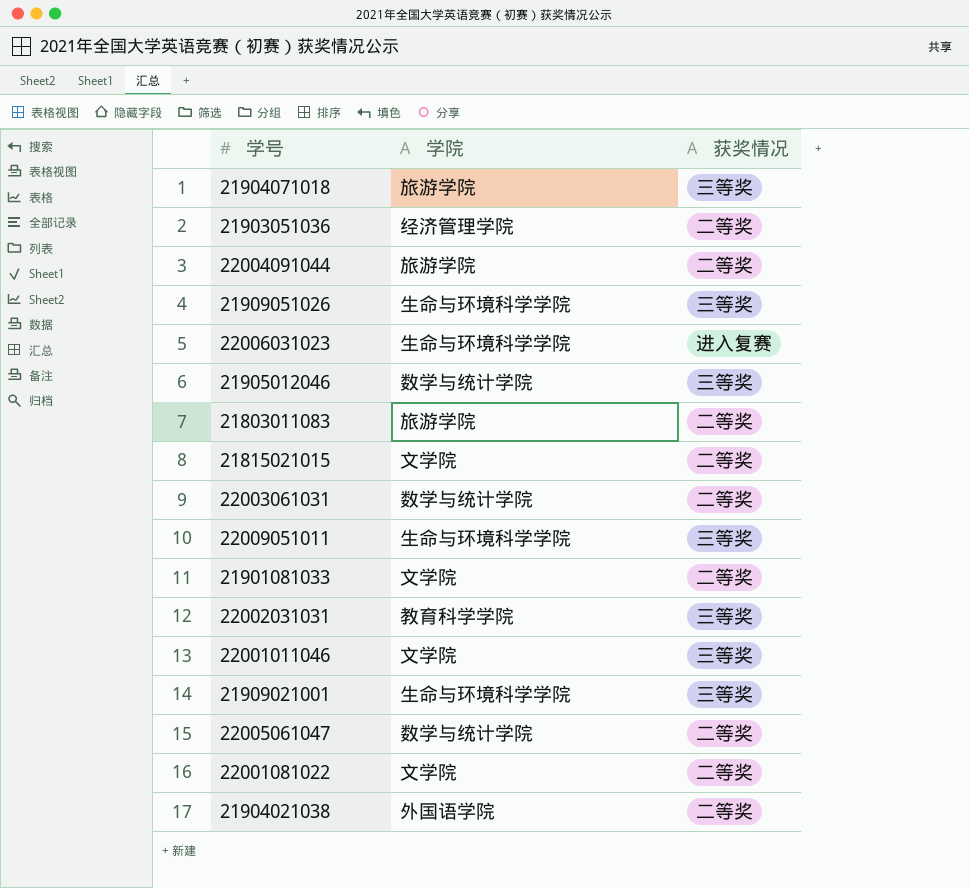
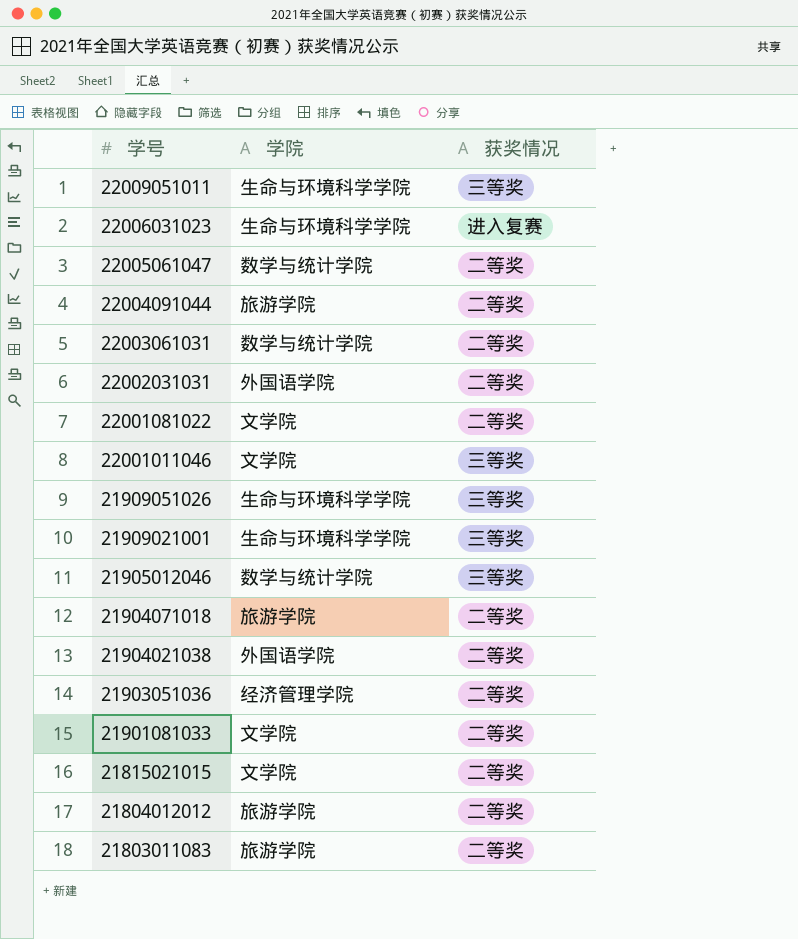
row order: none -> 学号 descending
22002031031 | 学院: 教育科学学院 -> 外国语学院
22002031031 | 获奖情况: 三等奖 -> 二等奖
21904071018 | 获奖情况: 三等奖 -> 二等奖
row 21804012012: none -> 旅游学院 | 二等奖

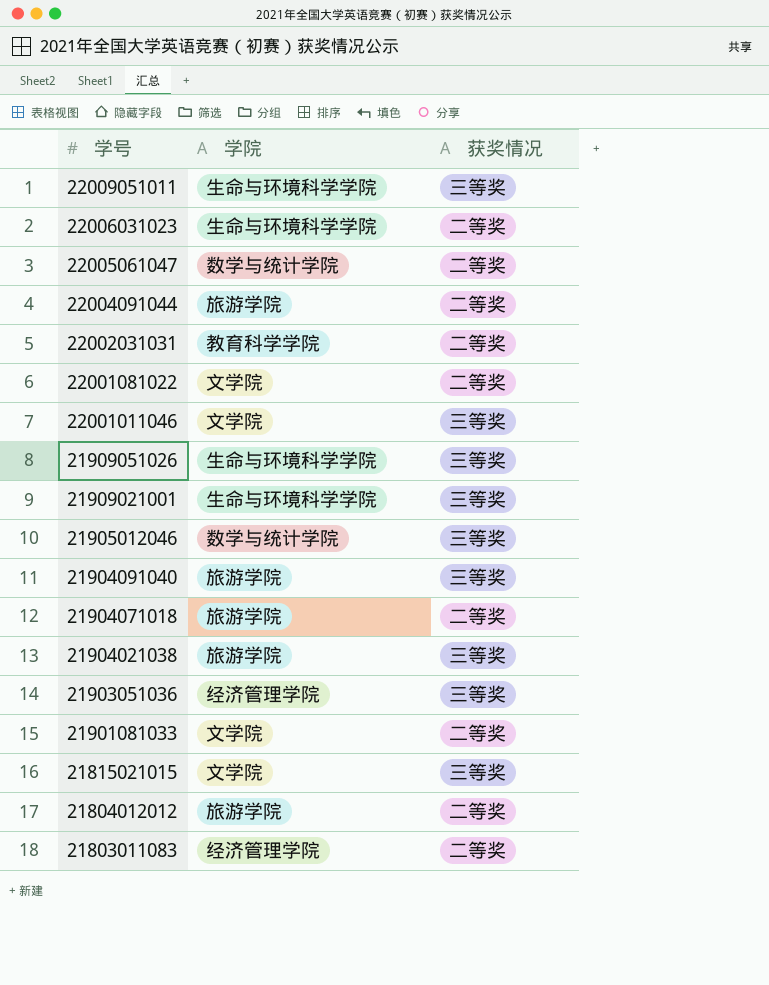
row 22003061031: 数学与统计学院 | 二等奖 -> none
22006031023 | 获奖情况: 进入复赛 -> 二等奖
22002031031 | 学院: 外国语学院 -> 教育科学学院
row 21904091040: none -> 旅游学院 | 三等奖
21904021038 | 学院: 外国语学院 -> 旅游学院
21904021038 | 获奖情况: 二等奖 -> 三等奖
21903051036 | 获奖情况: 二等奖 -> 三等奖
21815021015 | 获奖情况: 二等奖 -> 三等奖
21803011083 | 学院: 旅游学院 -> 经济管理学院

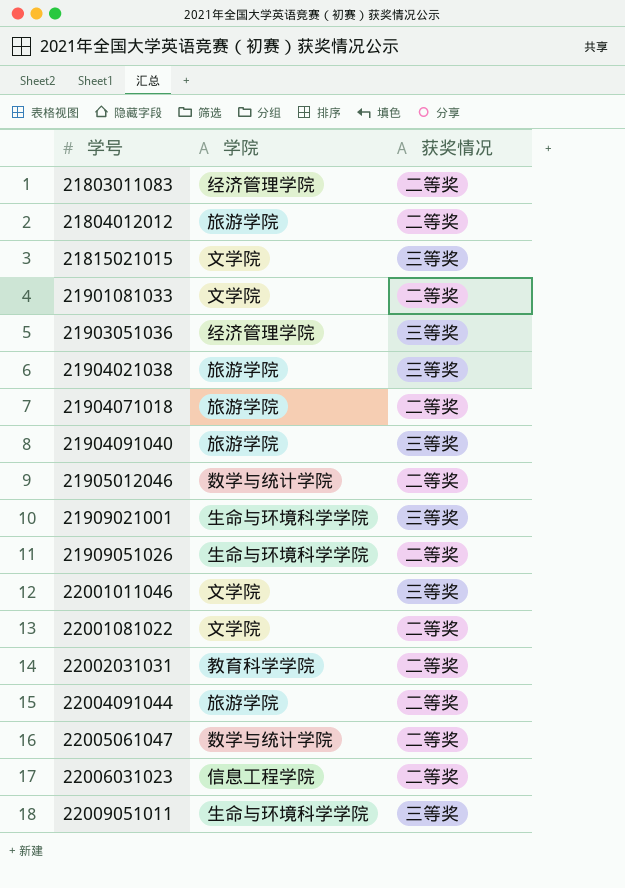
row order: 学号 descending -> 学号 ascending
21905012046 | 获奖情况: 三等奖 -> 二等奖
21909051026 | 获奖情况: 三等奖 -> 二等奖
22006031023 | 学院: 生命与环境科学学院 -> 信息工程学院

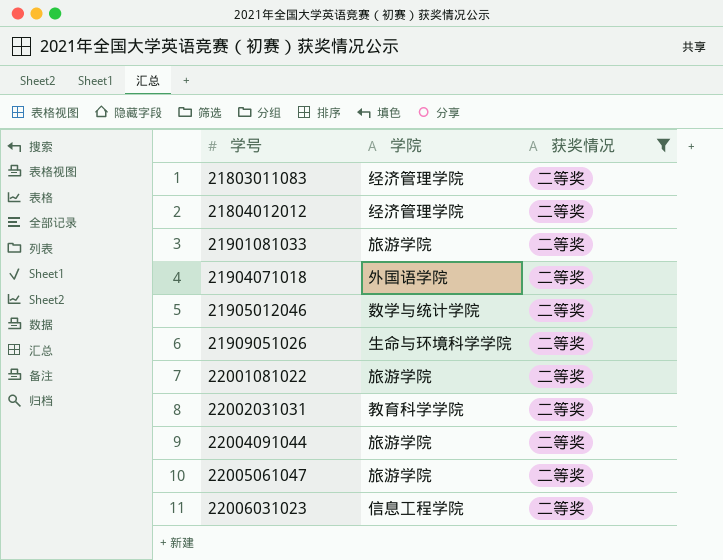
filter: none -> 获奖情况 = 二等奖
21804012012 | 学院: 旅游学院 -> 经济管理学院
21901081033 | 学院: 文学院 -> 旅游学院
21904071018 | 学院: 旅游学院 -> 外国语学院
22001081022 | 学院: 文学院 -> 旅游学院
22005061047 | 学院: 数学与统计学院 -> 旅游学院

